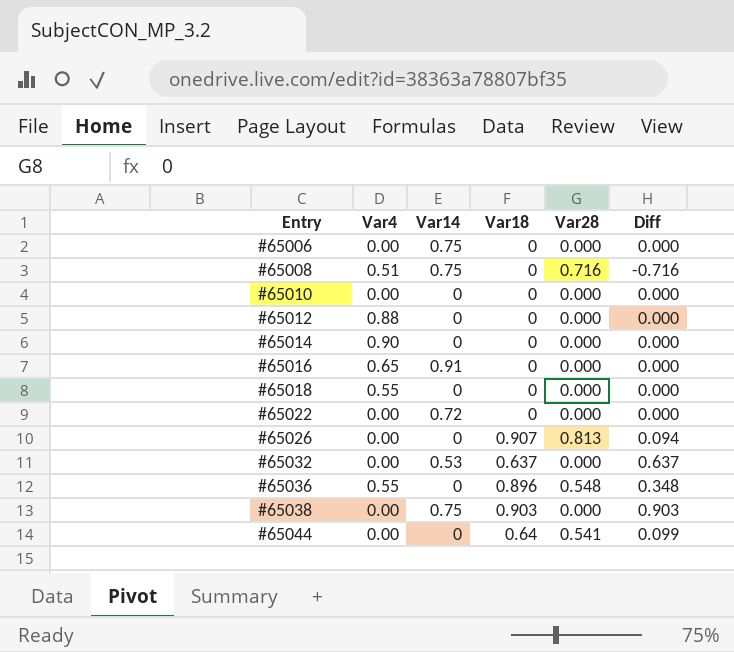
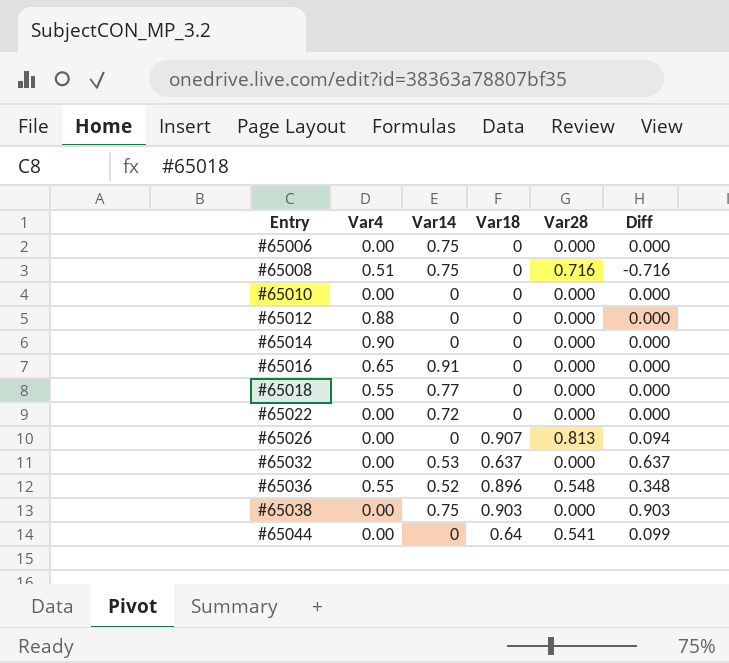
#65018 | Var14: 0 -> 0.77
#65036 | Var14: 0 -> 0.52

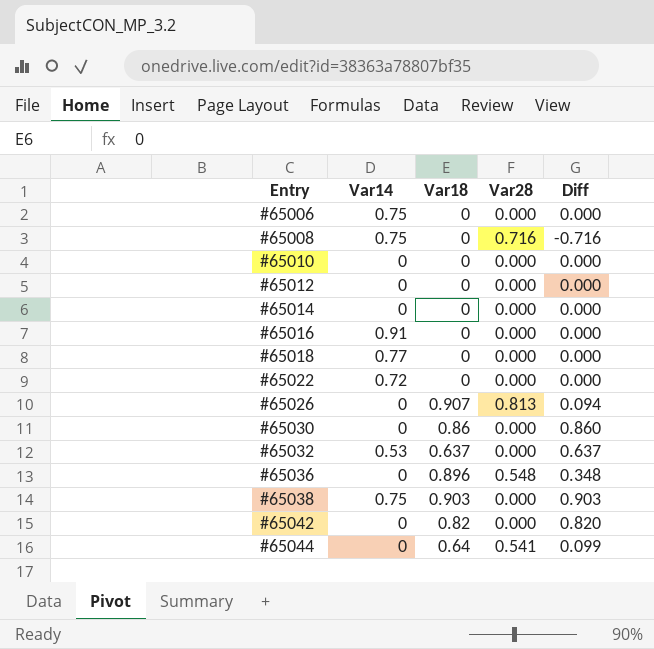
column Var4 | position: 2 -> none
row #65030: none -> 0 | 0.86 | 0.000 | 0.860
#65036 | Var14: 0.52 -> 0
row #65042: none -> 0 | 0.82 | 0.000 | 0.820

